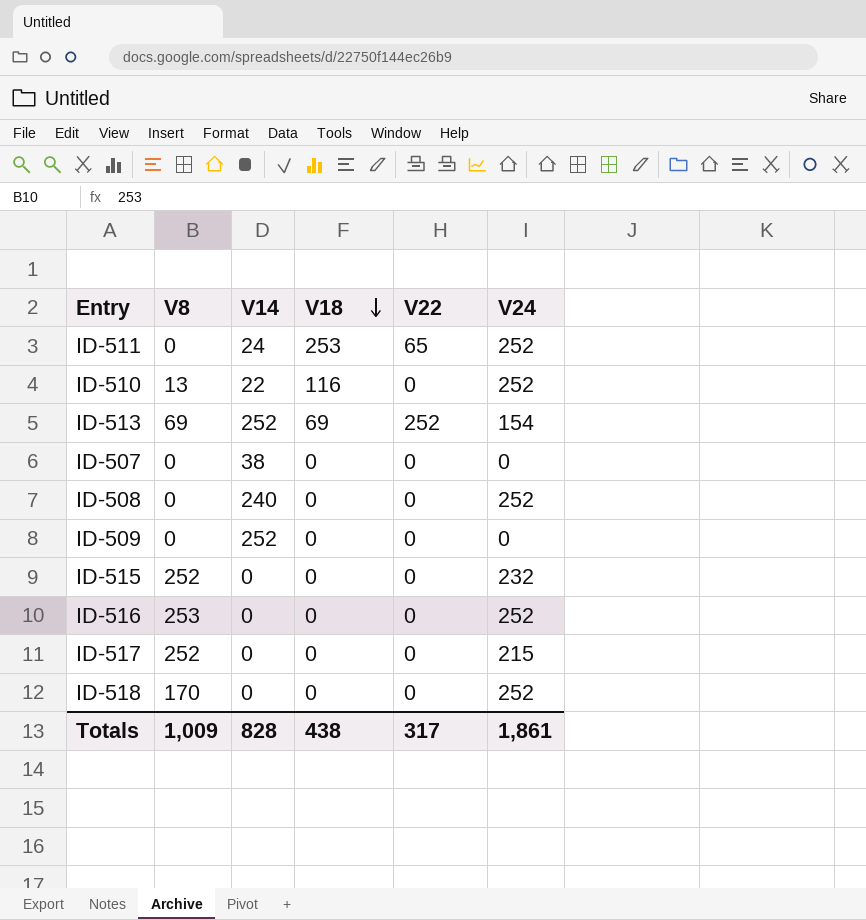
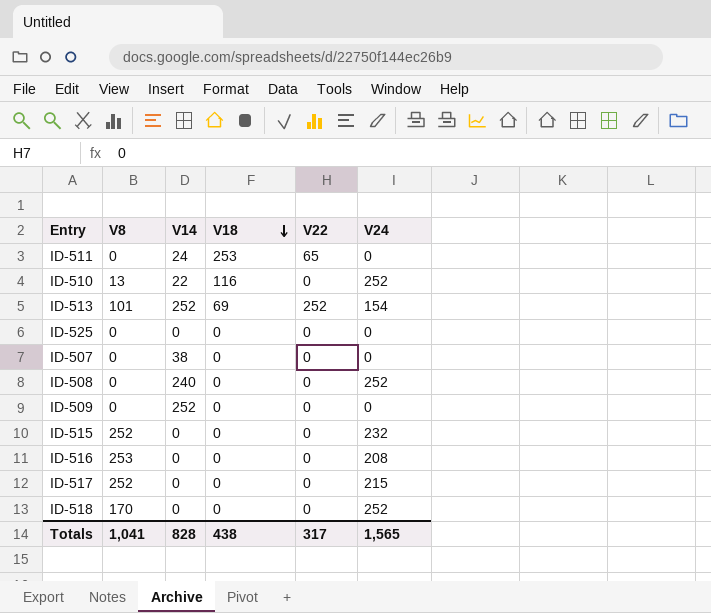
ID-511 | V24: 252 -> 0
ID-513 | V8: 69 -> 101
row ID-525: none -> 0 | 0 | 0 | 0 | 0
ID-516 | V24: 252 -> 208
Totals | V8: 1,009 -> 1,041
Totals | V24: 1,861 -> 1,565

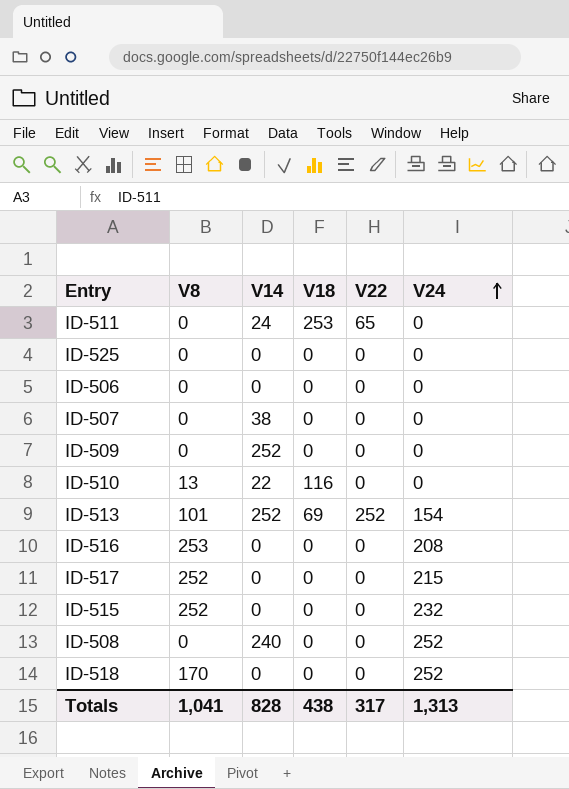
row order: V18 descending -> V24 ascending
row ID-506: none -> 0 | 0 | 0 | 0 | 0
ID-510 | V24: 252 -> 0
Totals | V24: 1,565 -> 1,313

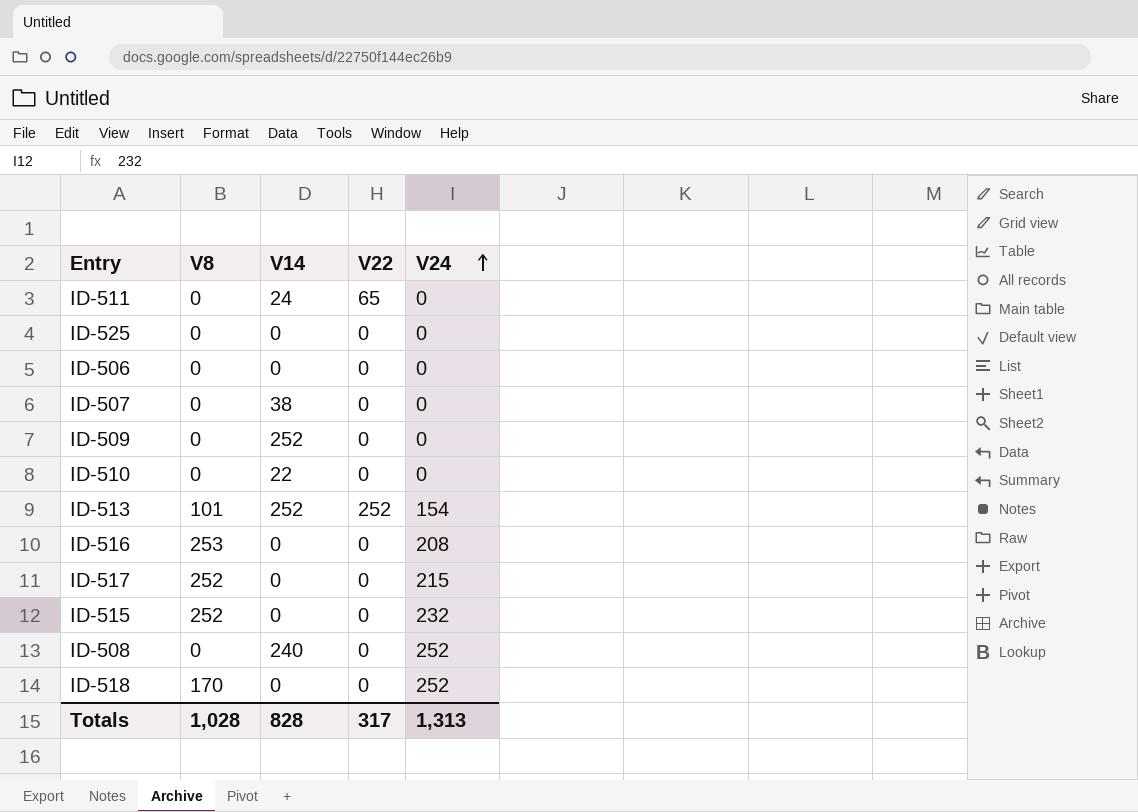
column V18 | position: 4 -> none
ID-510 | V8: 13 -> 0
Totals | V8: 1,041 -> 1,028

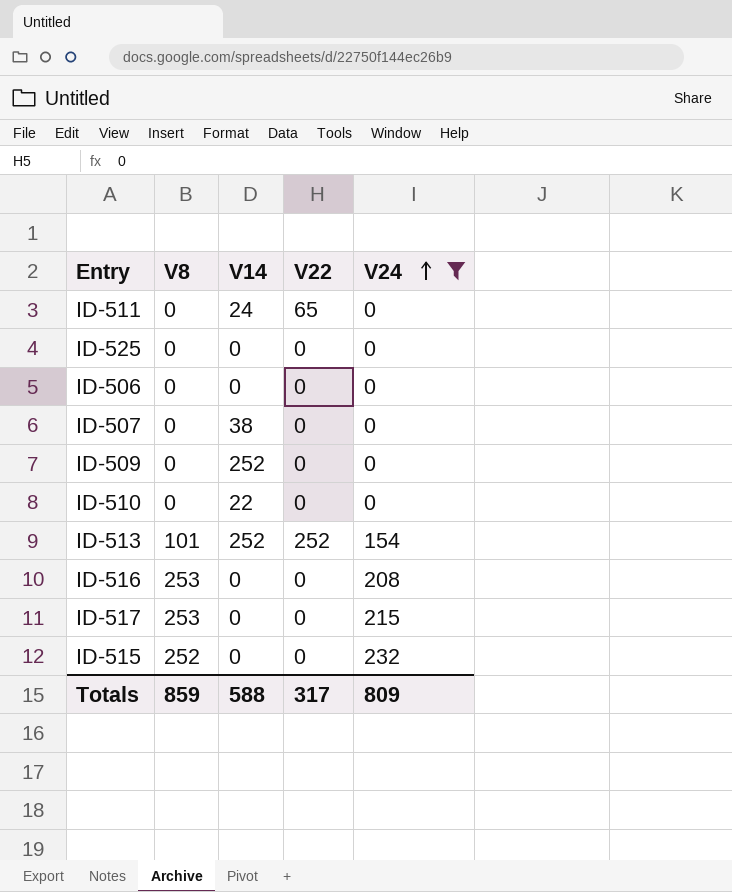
filter: none -> V24 != 252
ID-517 | V8: 252 -> 253
Totals | V8: 1,028 -> 859
Totals | V14: 828 -> 588
Totals | V24: 1,313 -> 809

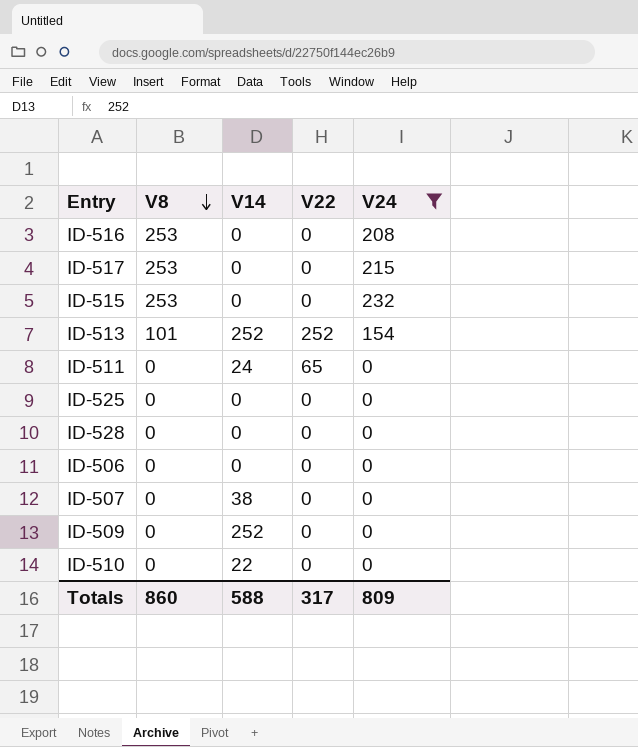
row order: V24 ascending -> V8 descending
ID-515 | V8: 252 -> 253
row ID-528: none -> 0 | 0 | 0 | 0
Totals | V8: 859 -> 860

